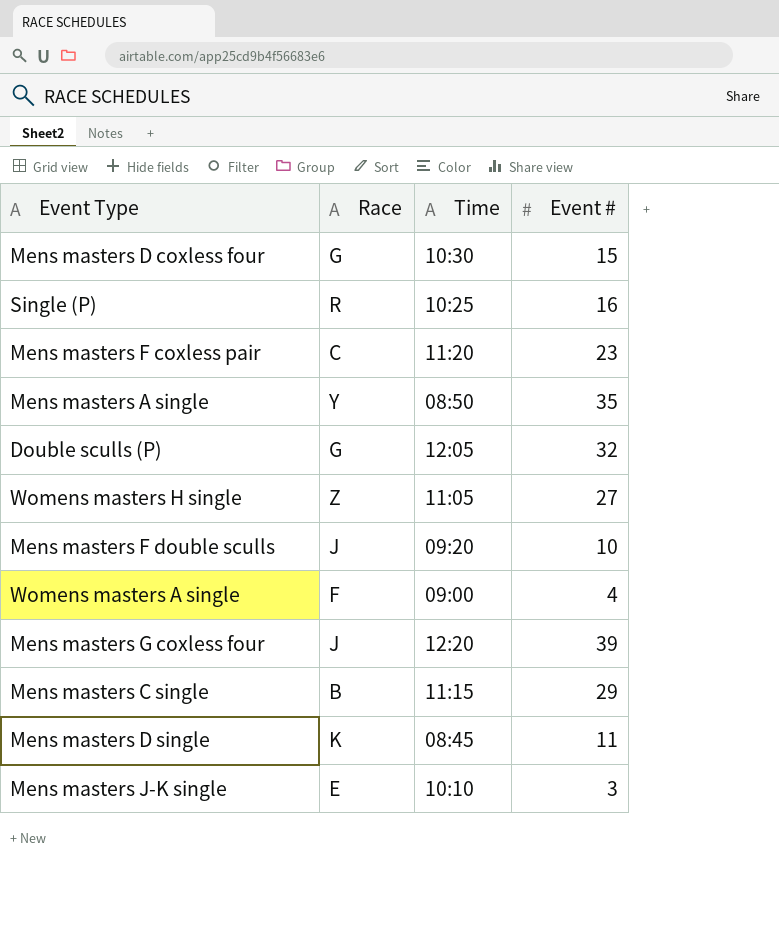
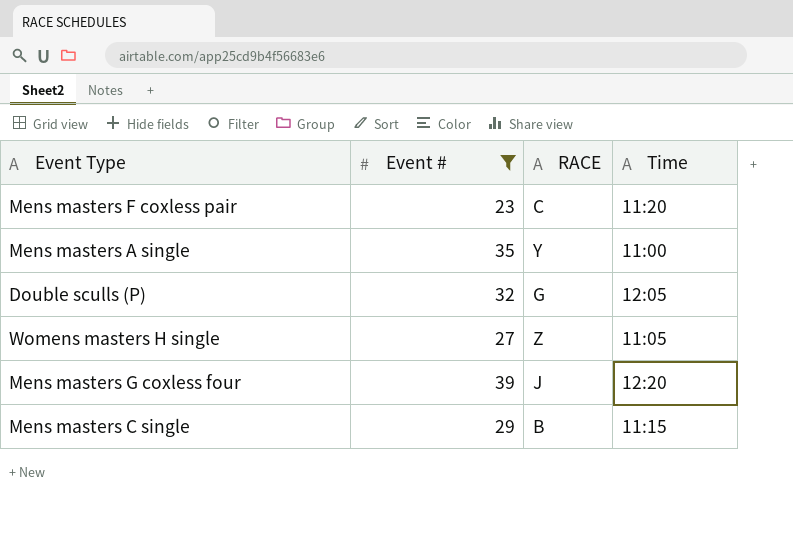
filter: none -> Event # >= 23
column Event # | position: 4 -> 2
column name: Race -> RACE
Mens masters A single | Time: 08:50 -> 11:00

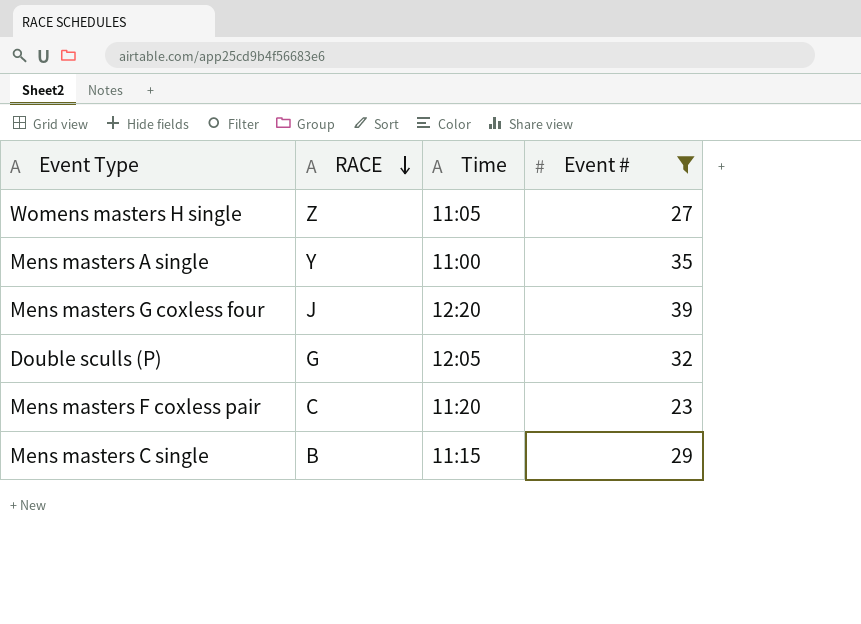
row order: none -> RACE descending
column Event # | position: 2 -> 4

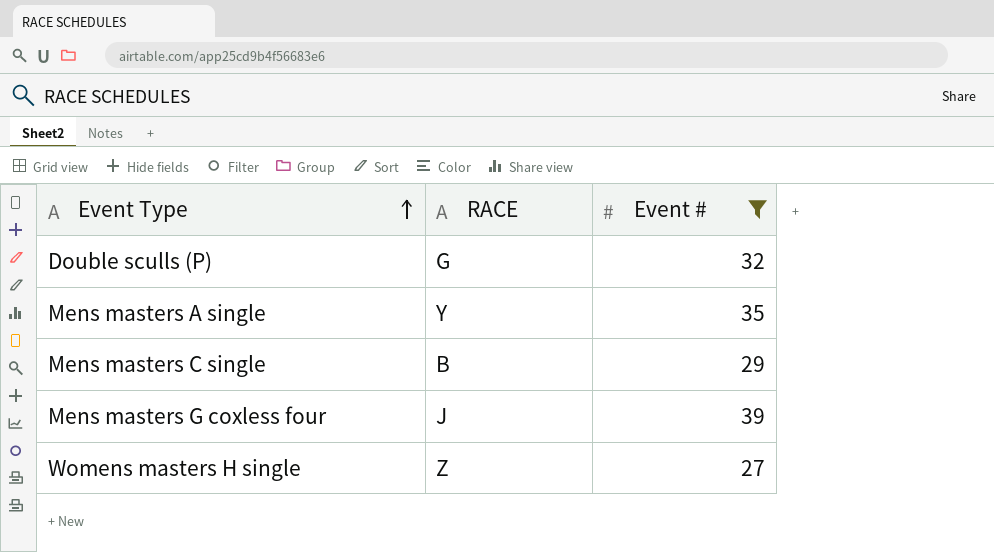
row order: RACE descending -> Event Type ascending
column Time | position: 3 -> none
row Mens masters F coxless pair: C | 11:20 | 23 -> none

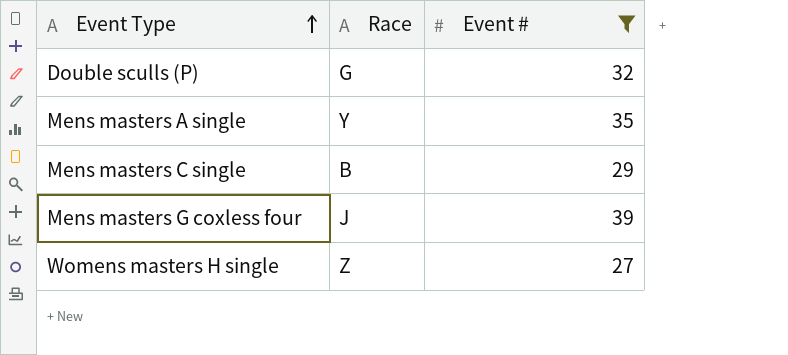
column name: RACE -> Race

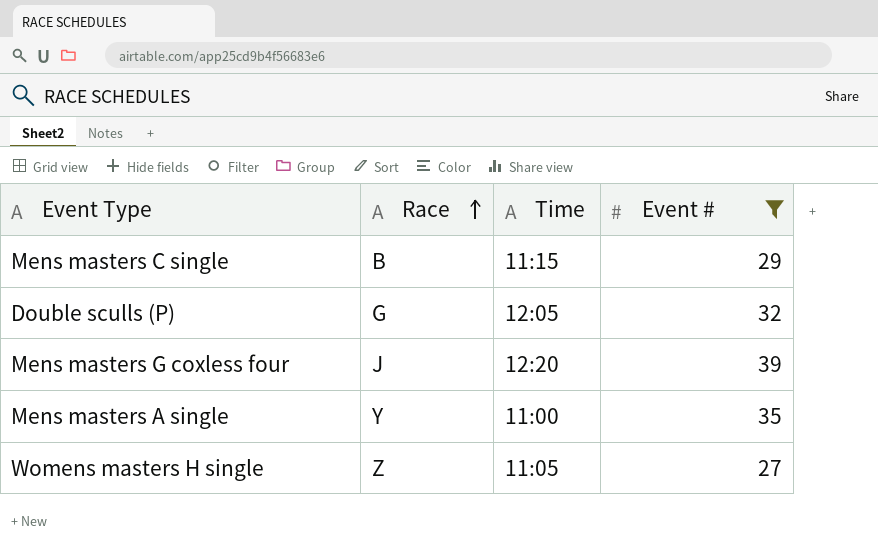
row order: Event Type ascending -> Race ascending
column Time | position: none -> 3

